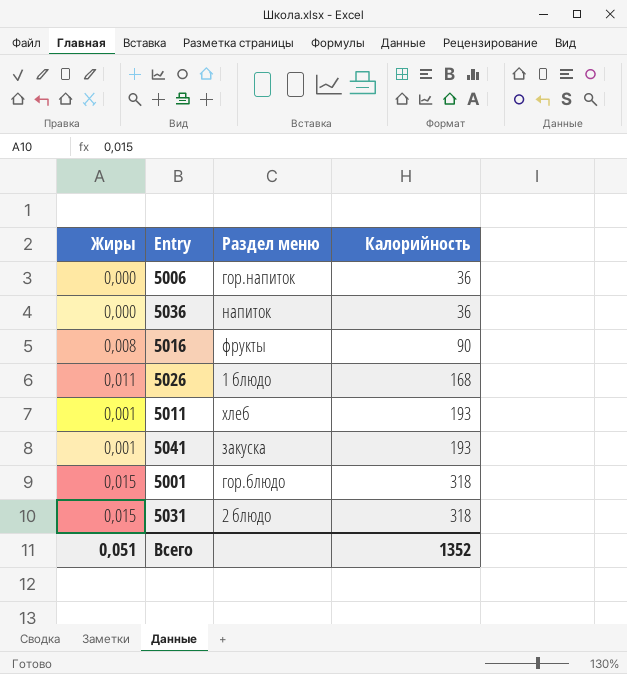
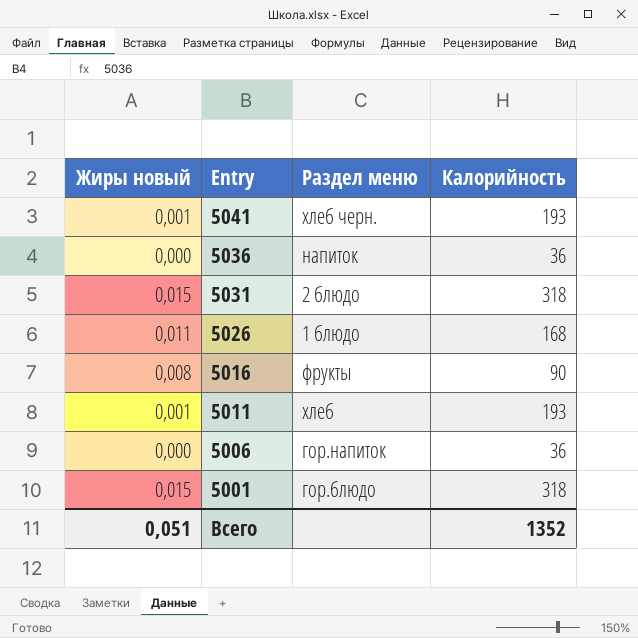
row order: Калорийность ascending -> Entry descending
column name: Жиры -> Жиры новый
5041 | Раздел меню: закуска -> хлеб черн.

